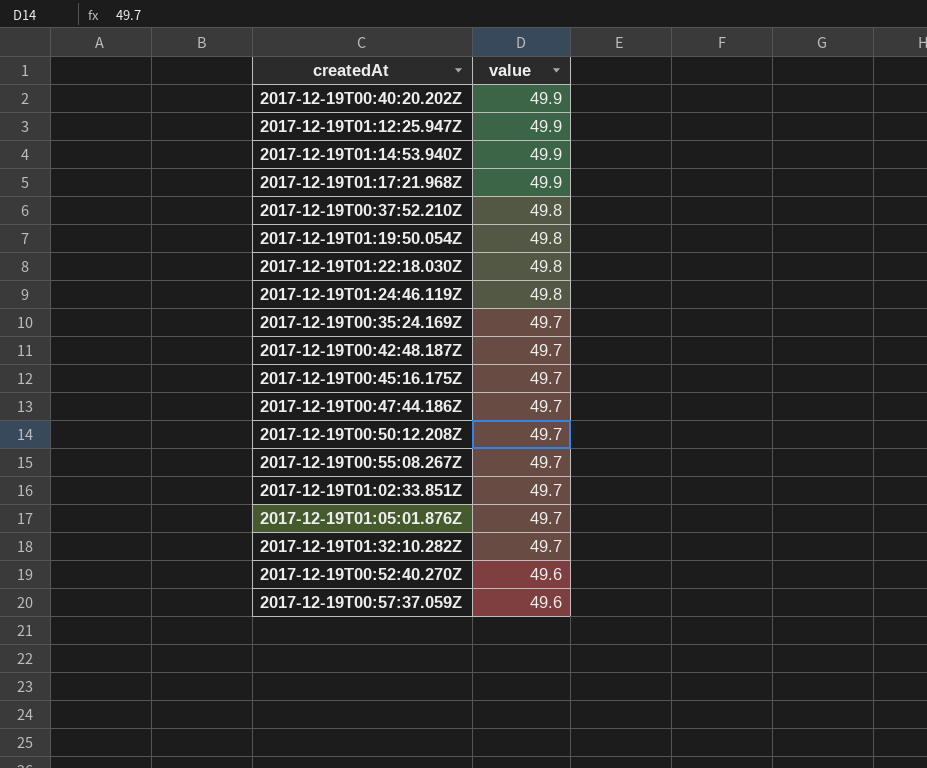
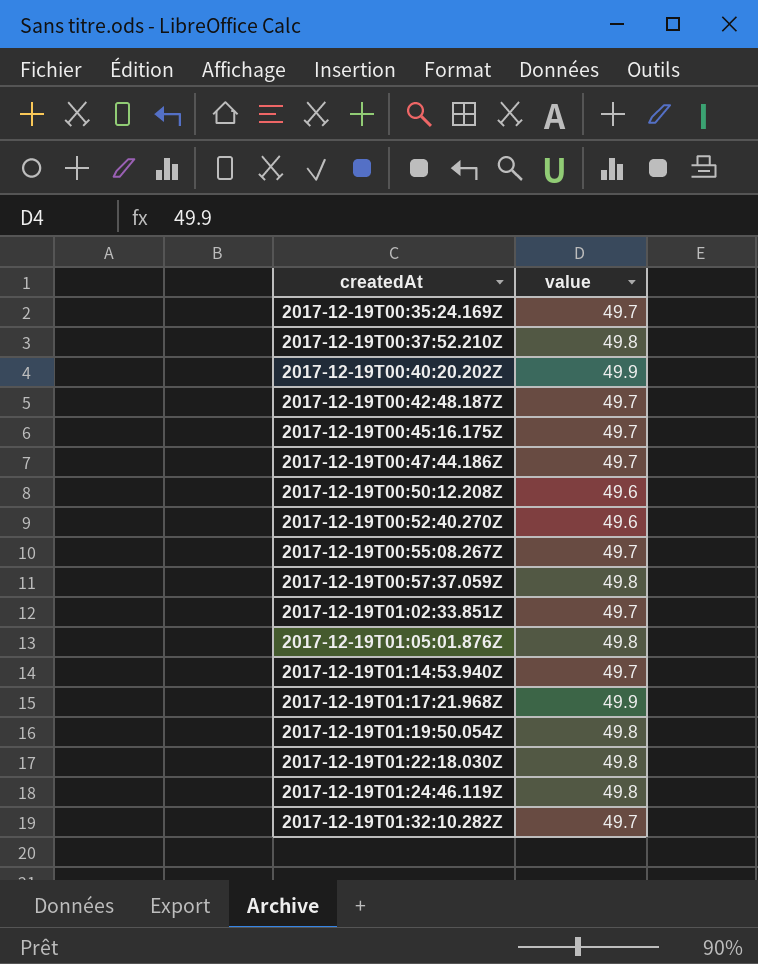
row order: value descending -> createdAt ascending
row 2017-12-19T01:12:25.947Z: 49.9 -> none
2017-12-19T00:50:12.208Z | value: 49.7 -> 49.6
2017-12-19T00:57:37.059Z | value: 49.6 -> 49.8
2017-12-19T01:05:01.876Z | value: 49.7 -> 49.8
2017-12-19T01:14:53.940Z | value: 49.9 -> 49.7

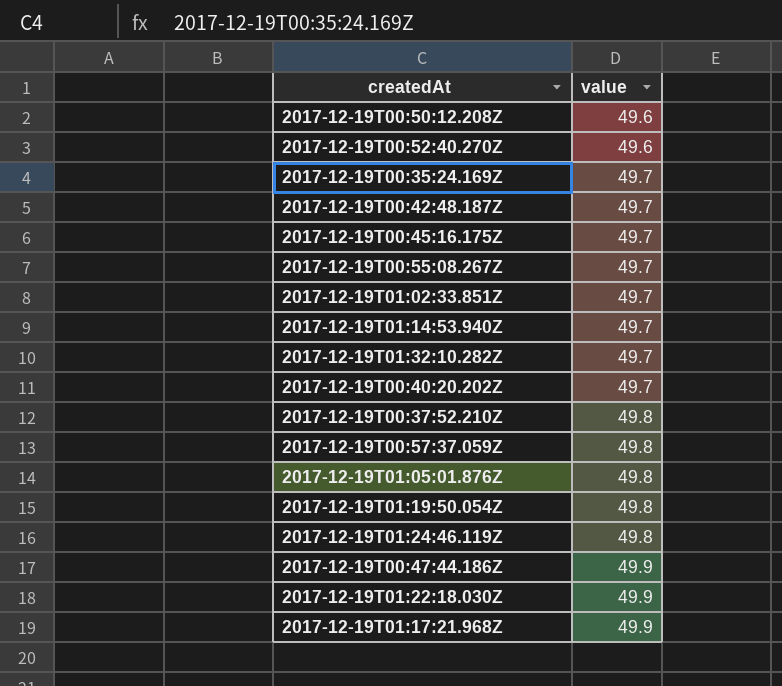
row order: createdAt ascending -> value ascending
2017-12-19T00:40:20.202Z | value: 49.9 -> 49.7
2017-12-19T00:47:44.186Z | value: 49.7 -> 49.9
2017-12-19T01:22:18.030Z | value: 49.8 -> 49.9

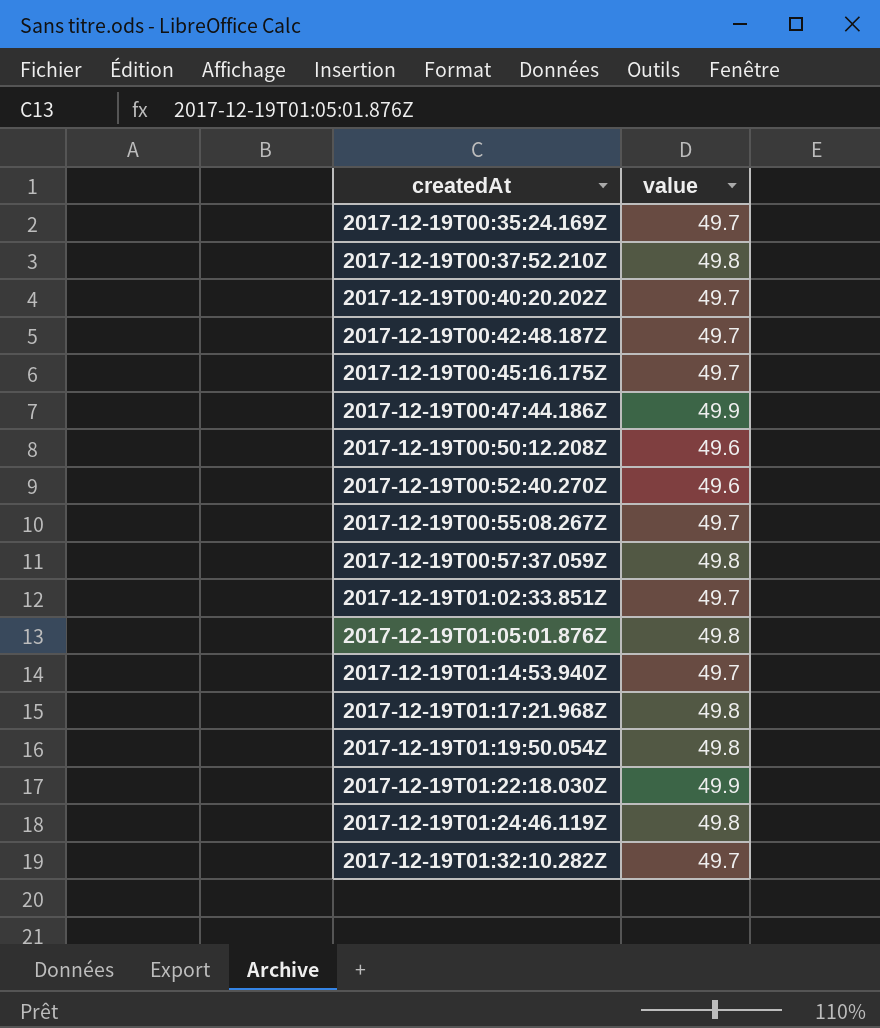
row order: value ascending -> createdAt ascending
2017-12-19T01:17:21.968Z | value: 49.9 -> 49.8

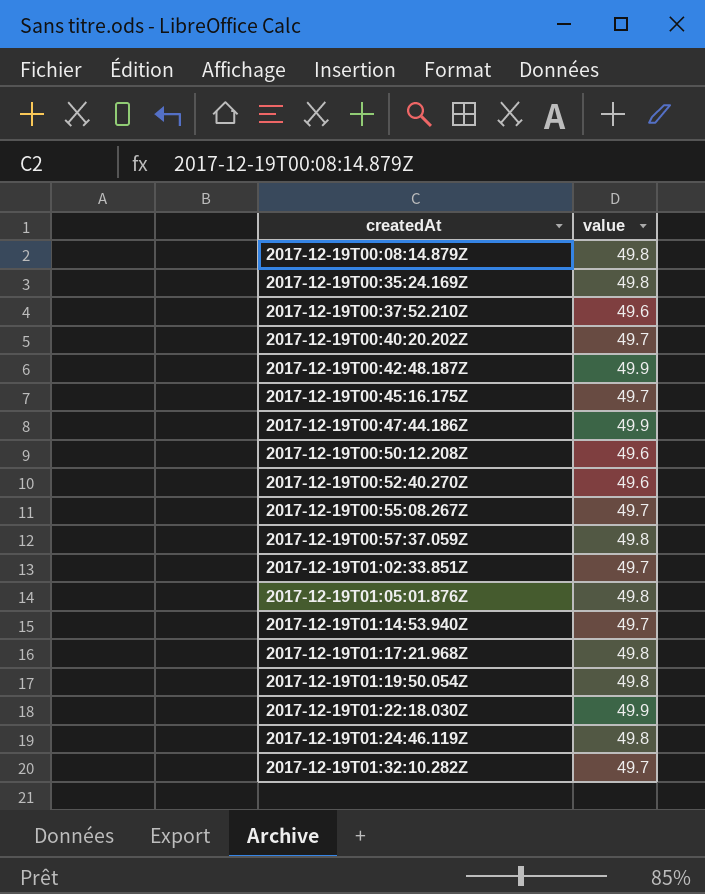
row 2017-12-19T00:08:14.879Z: none -> 49.8
2017-12-19T00:35:24.169Z | value: 49.7 -> 49.8
2017-12-19T00:37:52.210Z | value: 49.8 -> 49.6
2017-12-19T00:42:48.187Z | value: 49.7 -> 49.9

